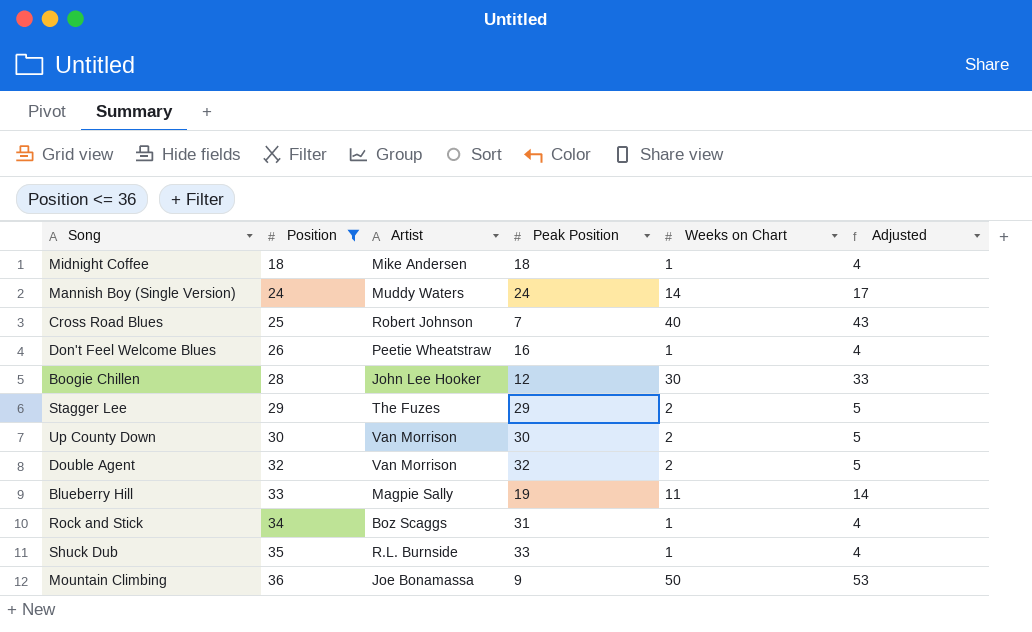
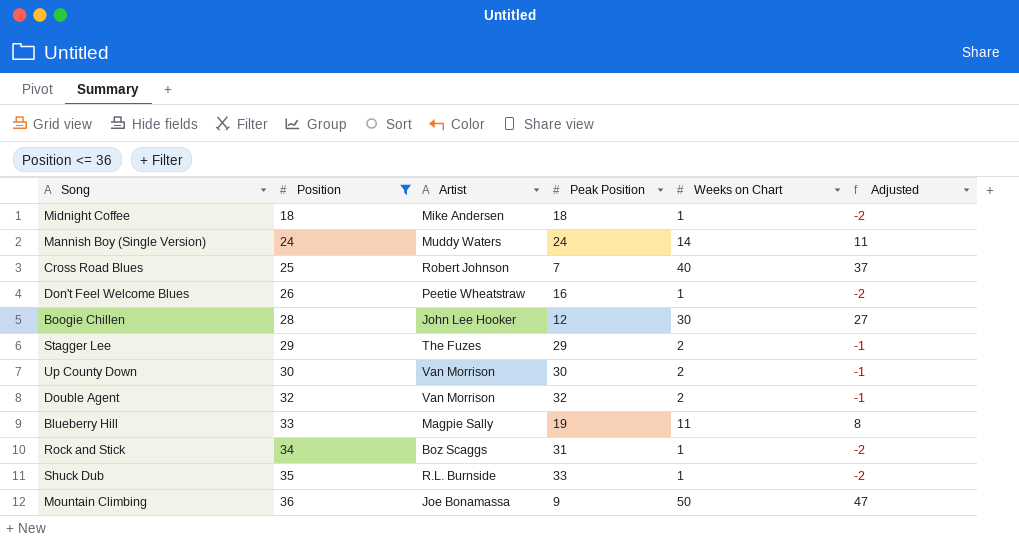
column Adjusted | formula: [Weeks on Chart] + 3 -> [Weeks on Chart] - 3

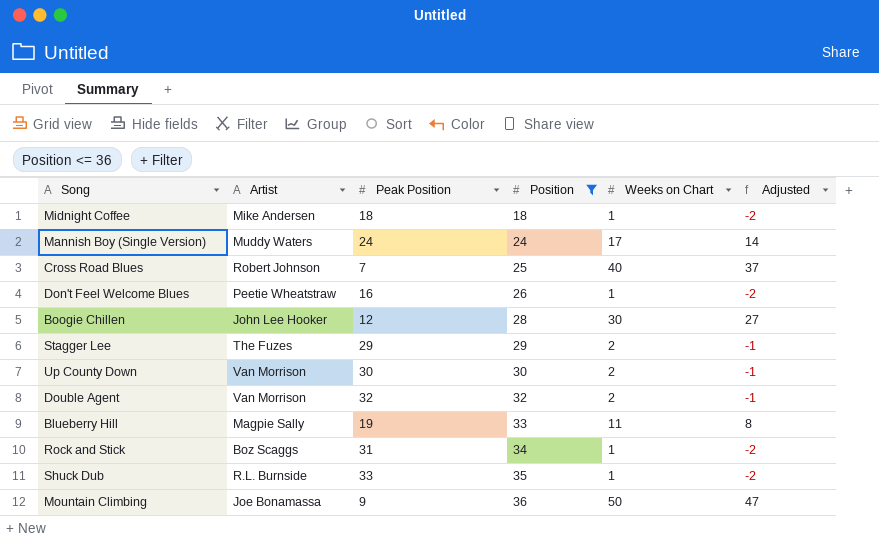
column Position | position: 2 -> 4
Mannish Boy (Single Version) | Weeks on Chart: 14 -> 17
Mannish Boy (Single Version) | Adjusted: 11 -> 14

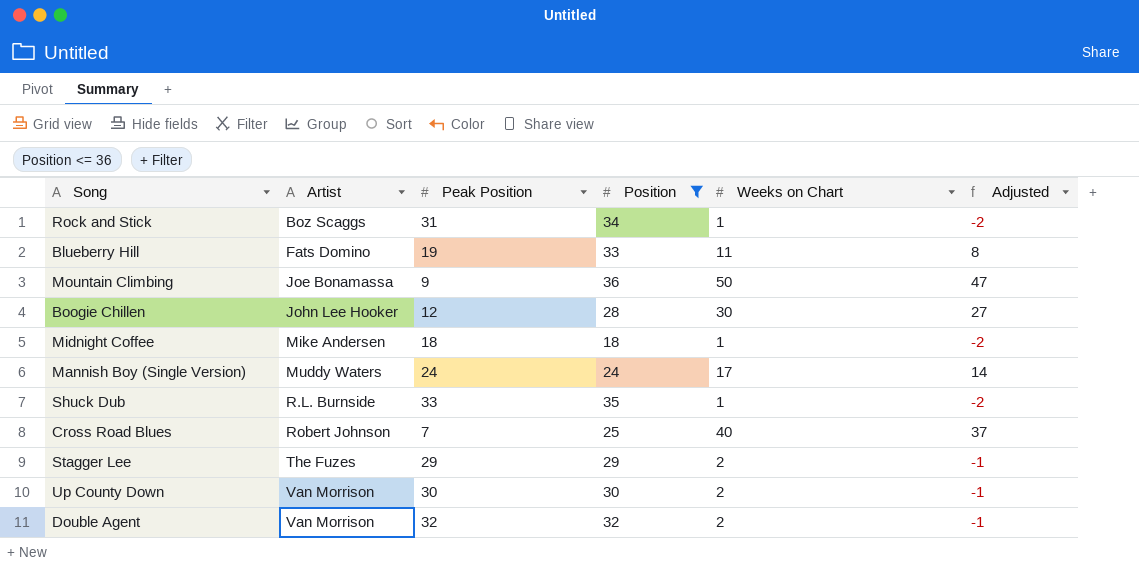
row order: Position ascending -> Artist ascending
row Don't Feel Welcome Blues: Peetie Wheatstraw | 16 | 26 | 1 | -2 -> none
Blueberry Hill | Artist: Magpie Sally -> Fats Domino

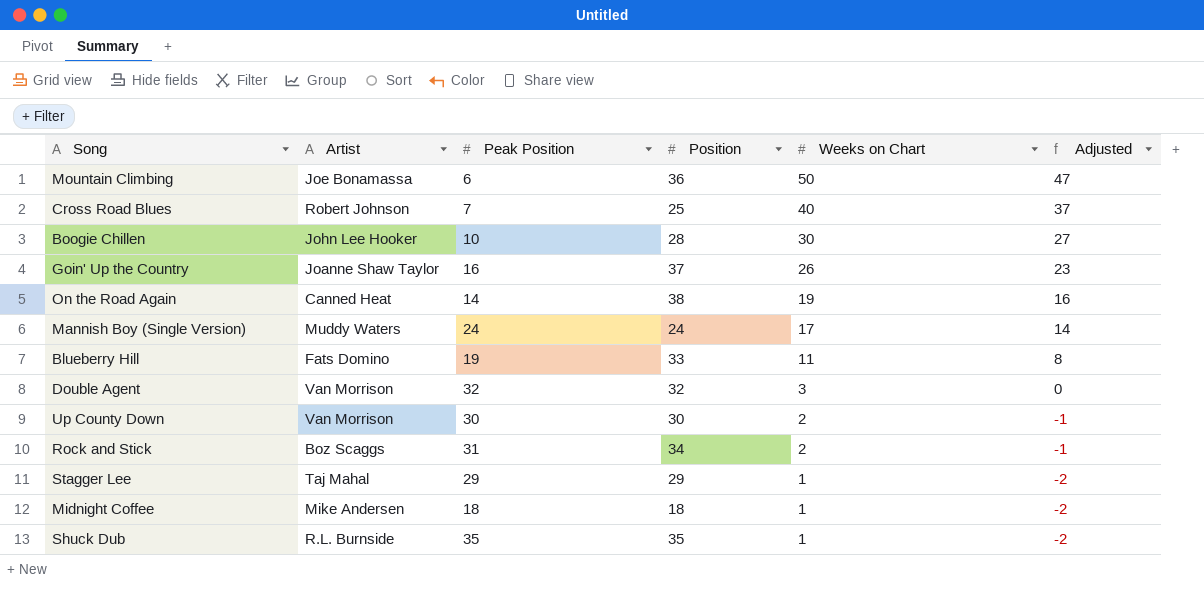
filter: Position <= 36 -> none
row order: Artist ascending -> Weeks on Chart descending
Mountain Climbing | Peak Position: 9 -> 6
Boogie Chillen | Peak Position: 12 -> 10
Double Agent | Weeks on Chart: 2 -> 3
Double Agent | Adjusted: -1 -> 0
Rock and Stick | Weeks on Chart: 1 -> 2
Rock and Stick | Adjusted: -2 -> -1
Stagger Lee | Artist: The Fuzes -> Taj Mahal
Stagger Lee | Weeks on Chart: 2 -> 1
Stagger Lee | Adjusted: -1 -> -2
Shuck Dub | Peak Position: 33 -> 35

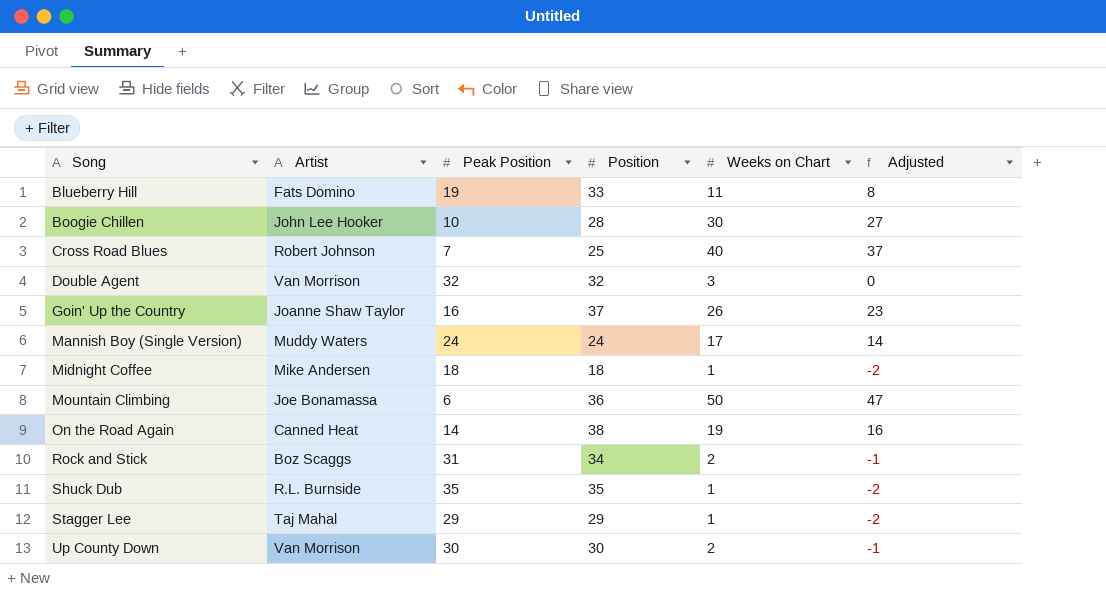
row order: Weeks on Chart descending -> Song ascending

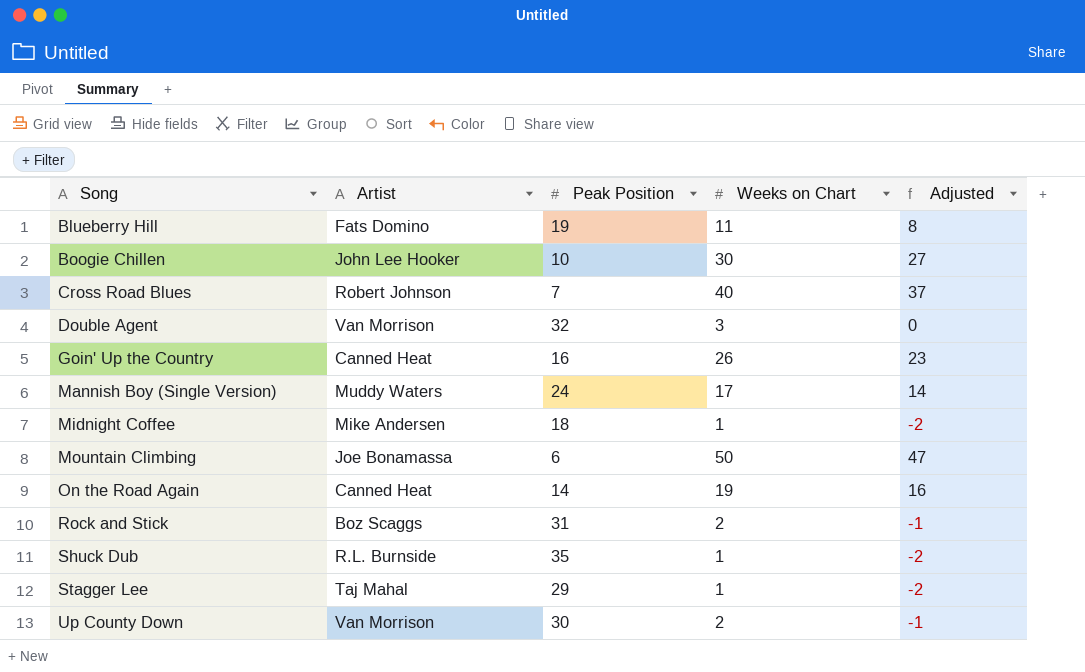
column Position | position: 4 -> none
Goin' Up the Country | Artist: Joanne Shaw Taylor -> Canned Heat

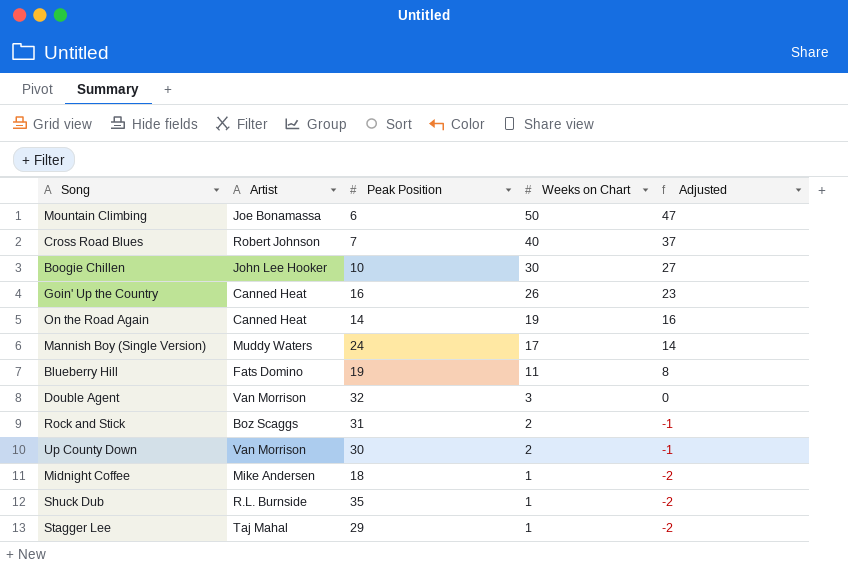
row order: Song ascending -> Weeks on Chart descending

